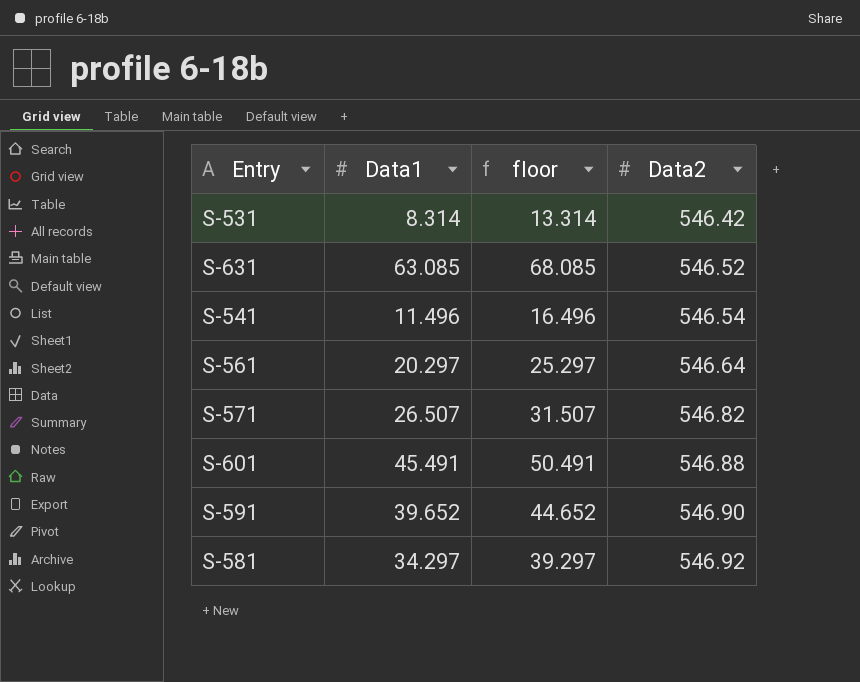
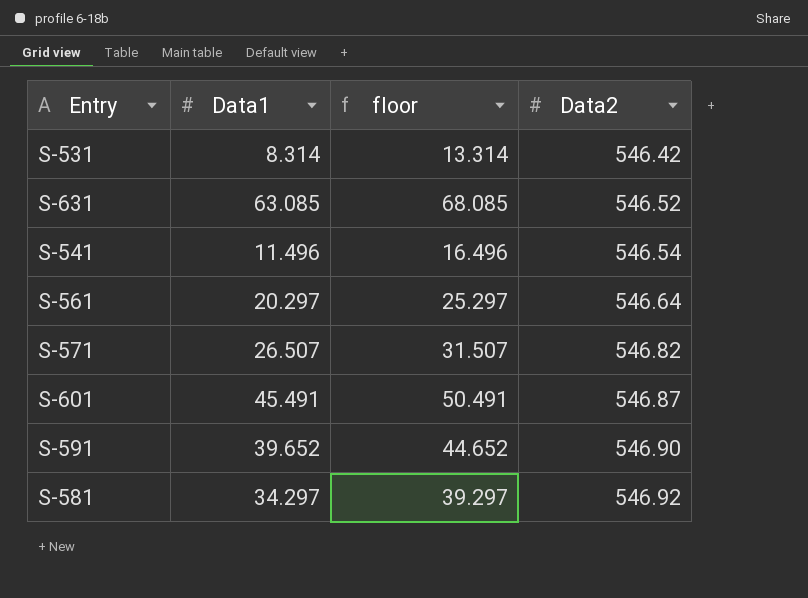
S-601 | Data2: 546.88 -> 546.87

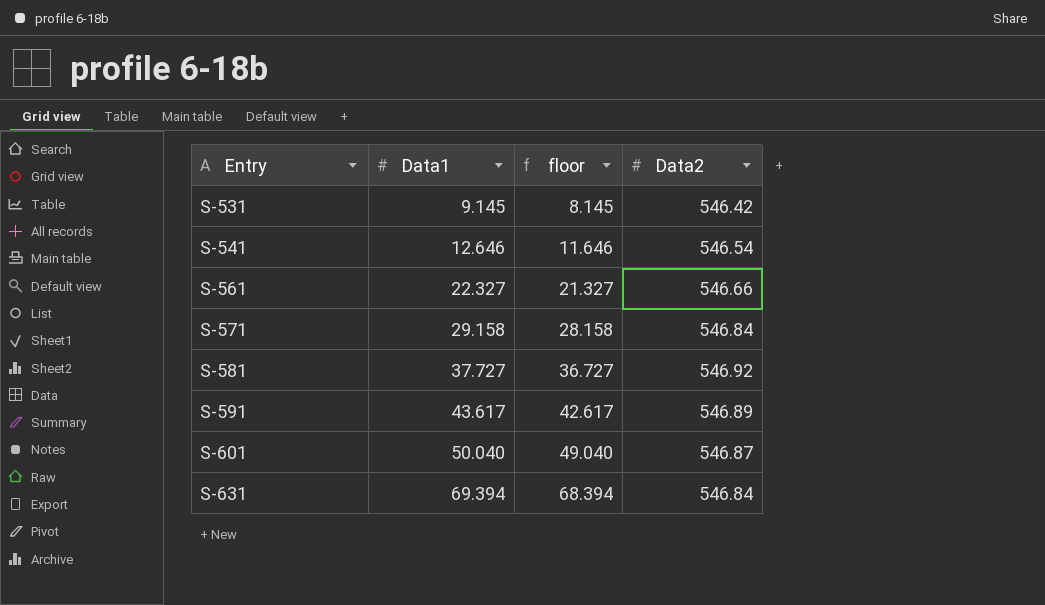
row order: Data2 ascending -> Entry ascending
column floor | formula: [Data1] + 5 -> [Data1] - 1
S-531 | Data1: 8.314 -> 9.145
S-541 | Data1: 11.496 -> 12.646
S-561 | Data1: 20.297 -> 22.327
S-561 | Data2: 546.64 -> 546.66
S-571 | Data1: 26.507 -> 29.158
S-571 | Data2: 546.82 -> 546.84
S-581 | Data1: 34.297 -> 37.727
S-591 | Data1: 39.652 -> 43.617
S-591 | Data2: 546.90 -> 546.89
S-601 | Data1: 45.491 -> 50.040
S-631 | Data1: 63.085 -> 69.394
S-631 | Data2: 546.52 -> 546.84

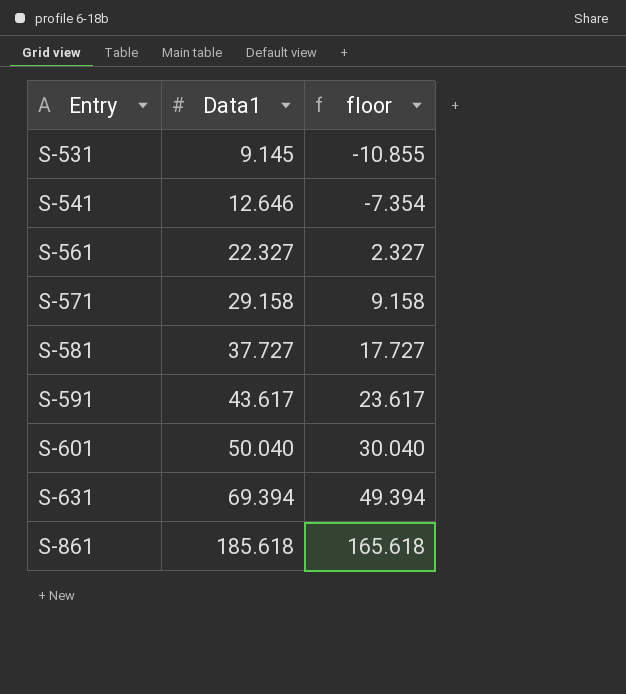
column Data2 | position: 4 -> none
column floor | formula: [Data1] - 1 -> [Data1] - 20
row S-861: none -> 185.618 | 165.618

